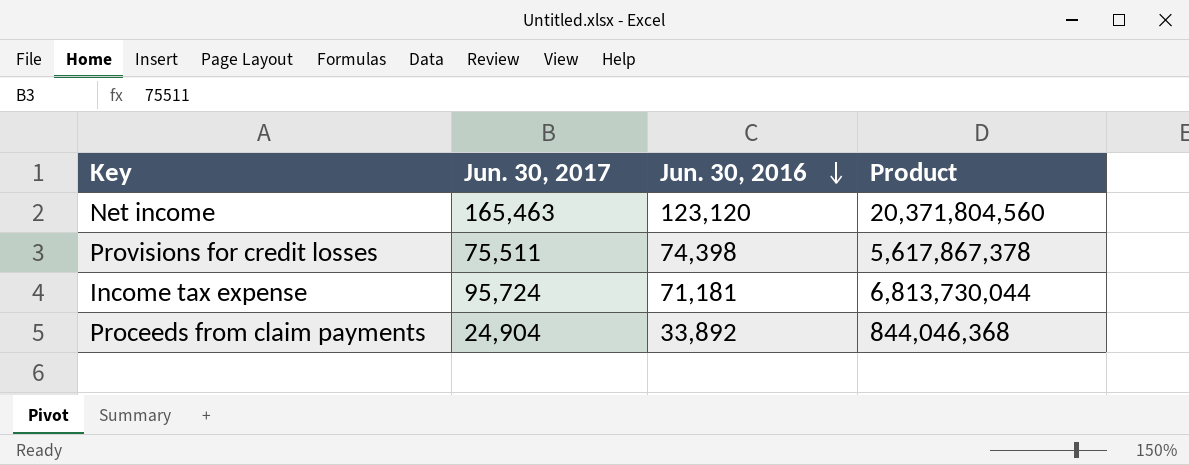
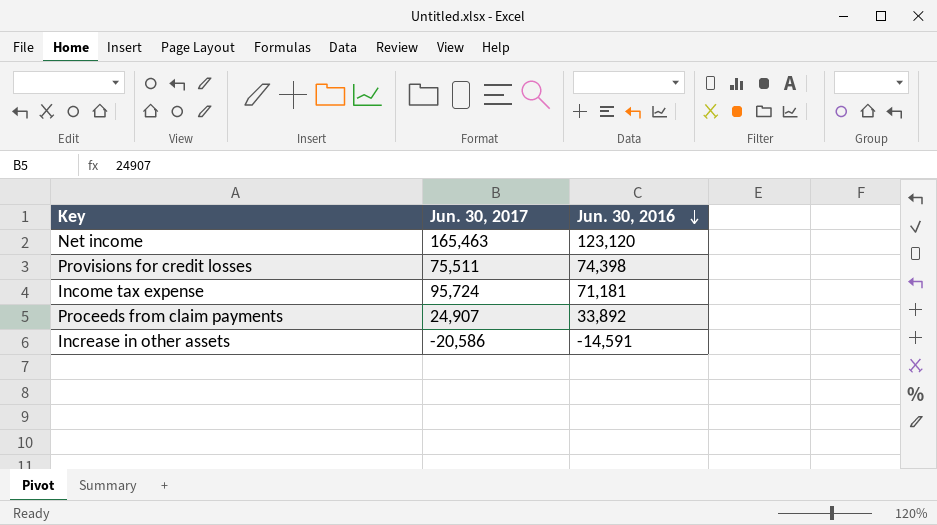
column Product | formula: [Jun. 30, 2017] * [Jun. 30, 2016] -> none
Proceeds from claim payments | Jun. 30, 2017: 24,904 -> 24,907
row Increase in other assets: none -> -20,586 | -14,591

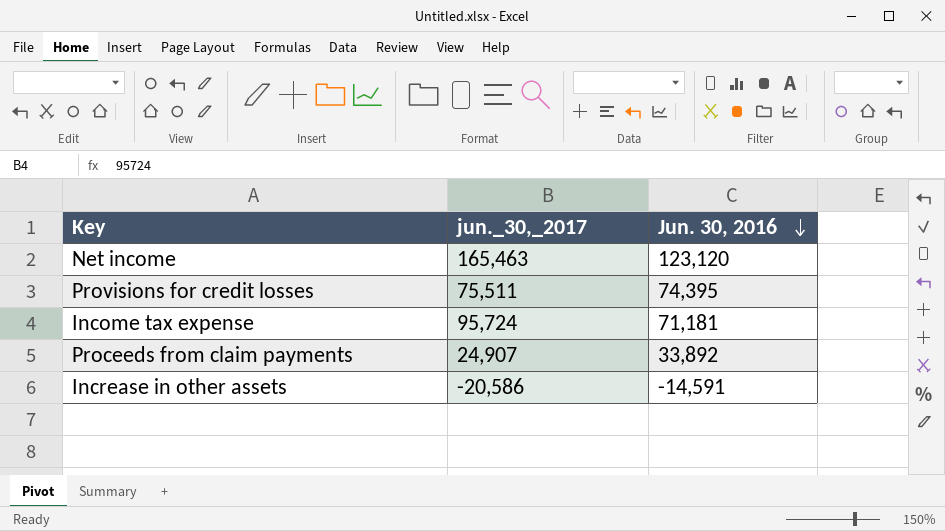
column name: Jun. 30, 2017 -> jun._30,_2017
Provisions for credit losses | Jun. 30, 2016: 74,398 -> 74,395

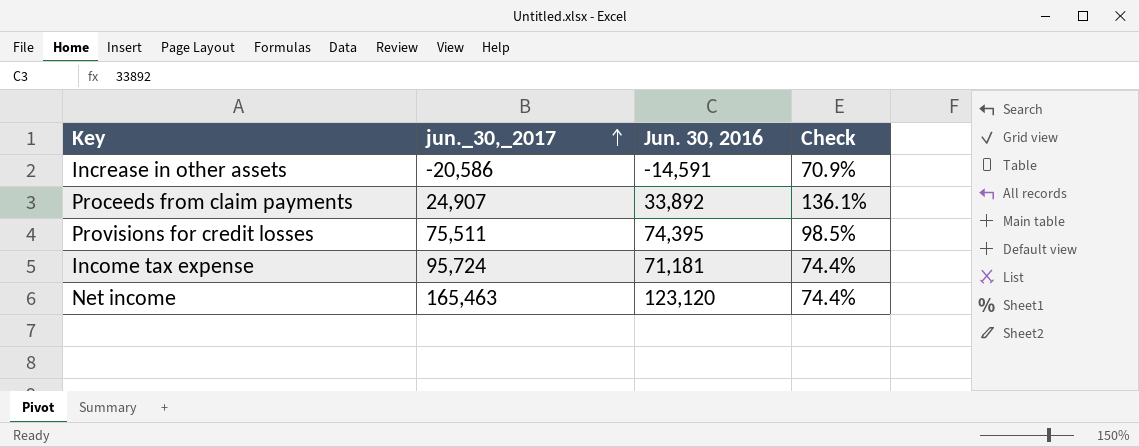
row order: Jun. 30, 2016 descending -> jun._30,_2017 ascending
column Check | formula: none -> [Jun. 30, 2016] / [jun._30,_2017]

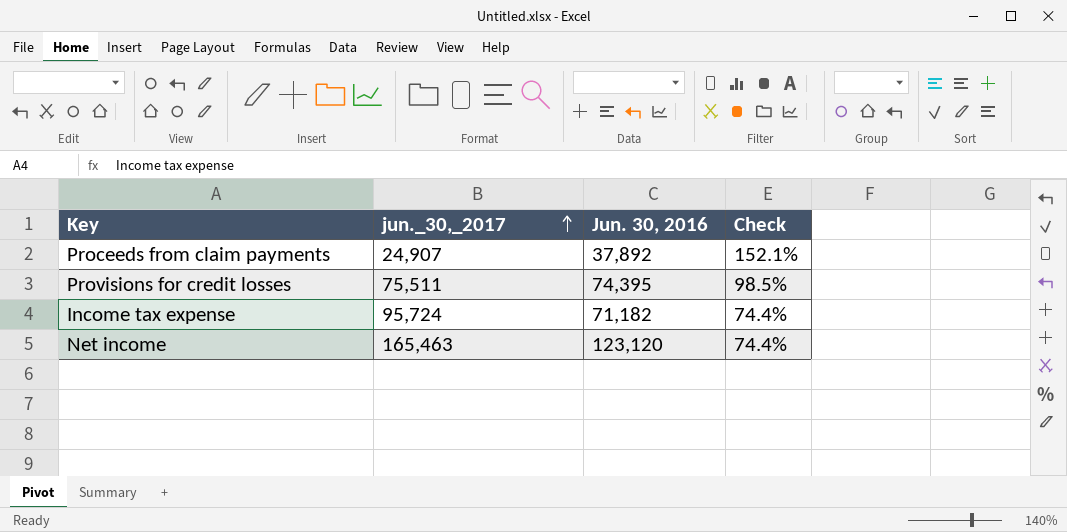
row Increase in other assets: -20,586 | -14,591 | 70.9% -> none
Proceeds from claim payments | Jun. 30, 2016: 33,892 -> 37,892
Proceeds from claim payments | Check: 136.1% -> 152.1%
Income tax expense | Jun. 30, 2016: 71,181 -> 71,182

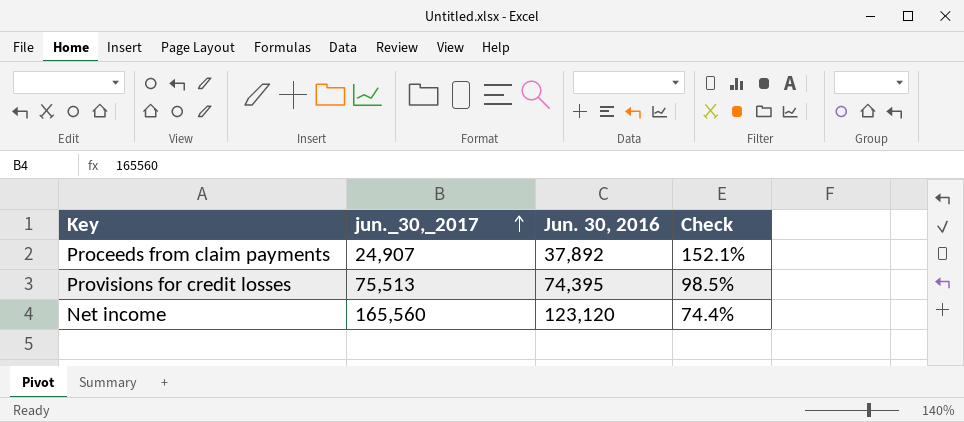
row Income tax expense: 95,724 | 71,182 | 74.4% -> none
Provisions for credit losses | jun._30,_2017: 75,511 -> 75,513
Net income | jun._30,_2017: 165,463 -> 165,560

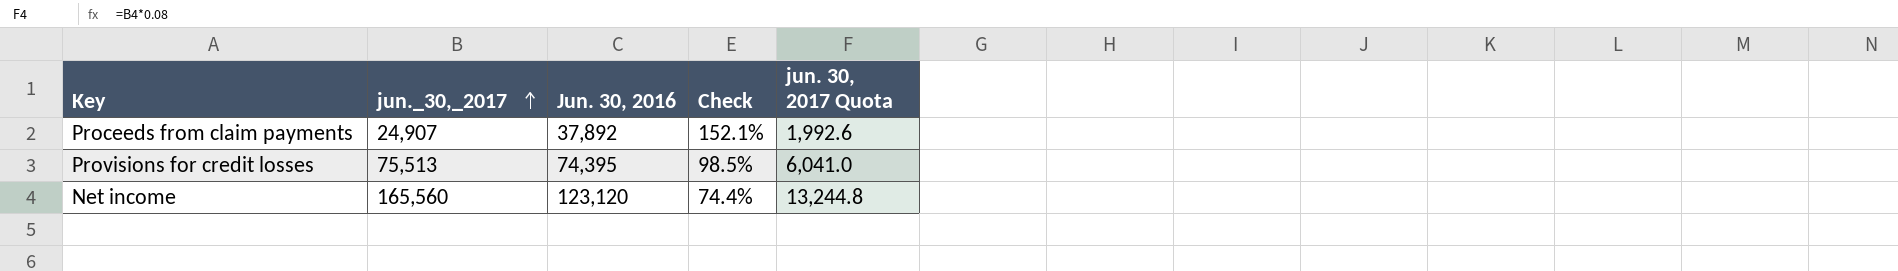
column jun. 30, 2017 Quota | formula: none -> [jun._30,_2017] * 0.08

